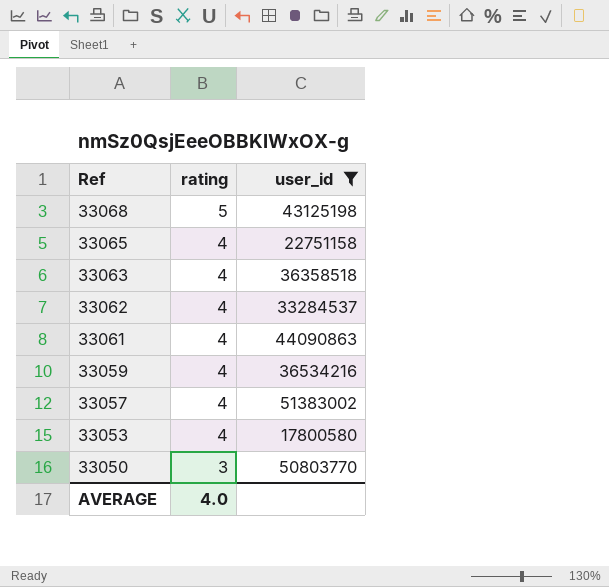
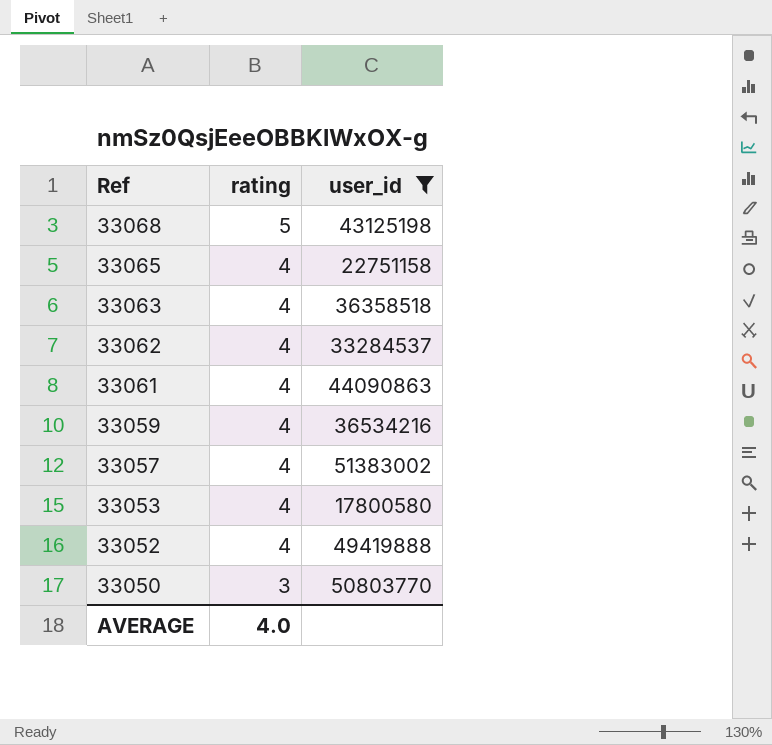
row 33052: none -> 4 | 49419888

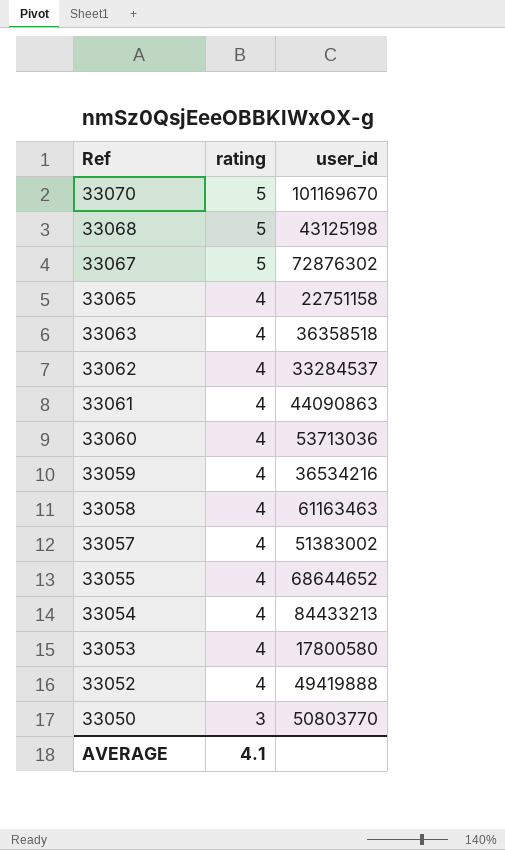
filter: user_id <= 51383002 -> none
AVERAGE | rating: 4.0 -> 4.1

